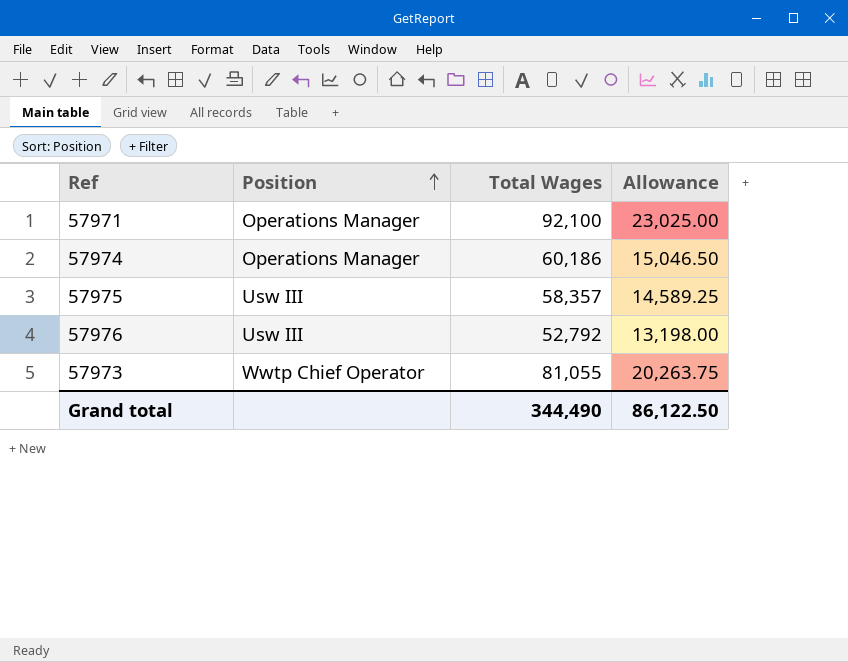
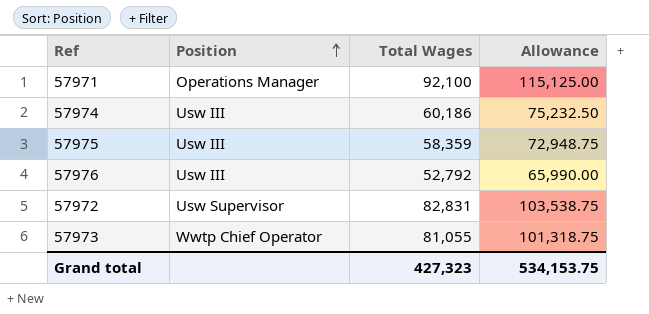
column Allowance | formula: [Total Wages] * 0.25 -> [Total Wages] * 1.25
57974 | Position: Operations Manager -> Usw III
57975 | Total Wages: 58,357 -> 58,359
row 57972: none -> Usw Supervisor | 82,831 | 103,538.75
Grand total | Total Wages: 344,490 -> 427,323
Grand total | Allowance: 86,122.50 -> 534,153.75

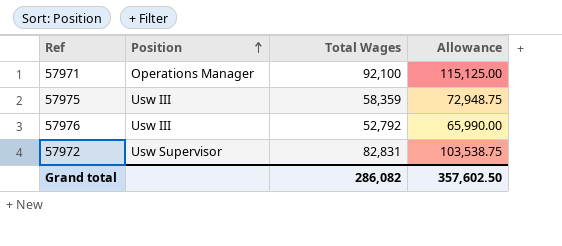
row 57974: Usw III | 60,186 | 75,232.50 -> none
row 57973: Wwtp Chief Operator | 81,055 | 101,318.75 -> none
Grand total | Total Wages: 427,323 -> 286,082
Grand total | Allowance: 534,153.75 -> 357,602.50

